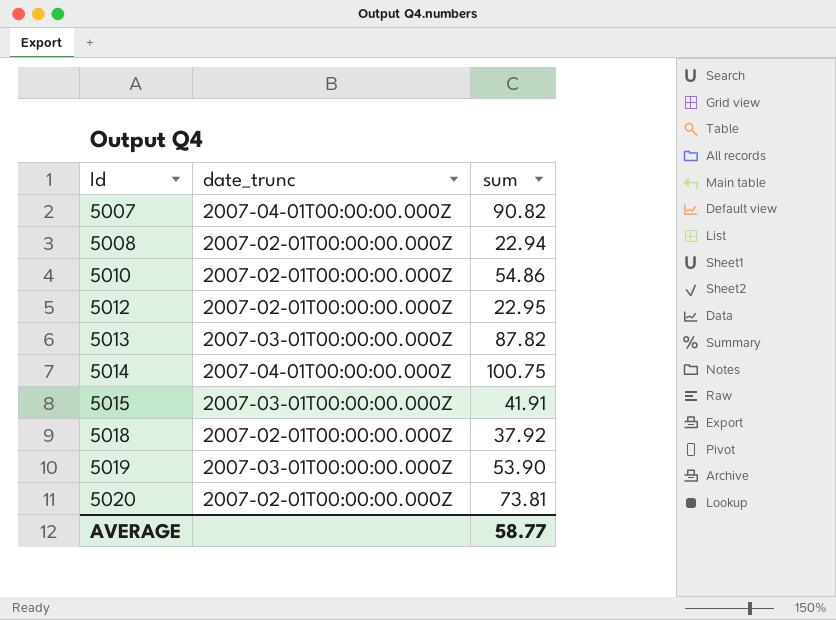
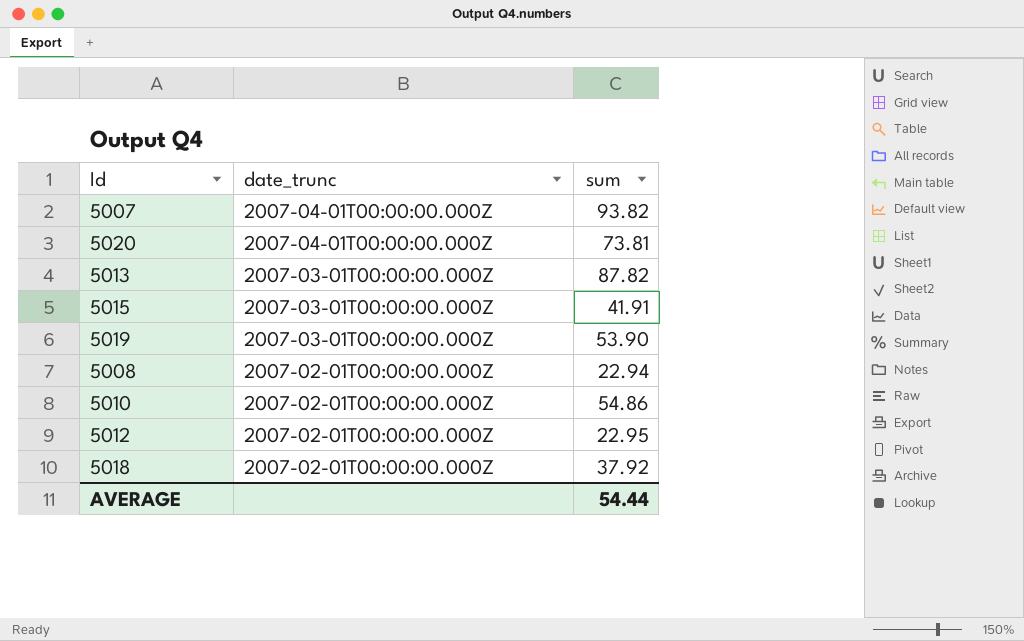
row order: Id ascending -> date_trunc descending
row 5014: 2007-04-01T00:00:00.000Z | 100.75 -> none
5007 | sum: 90.82 -> 93.82
5020 | date_trunc: 2007-02-01T00:00:00.000Z -> 2007-04-01T00:00:00.000Z
AVERAGE | sum: 58.77 -> 54.44

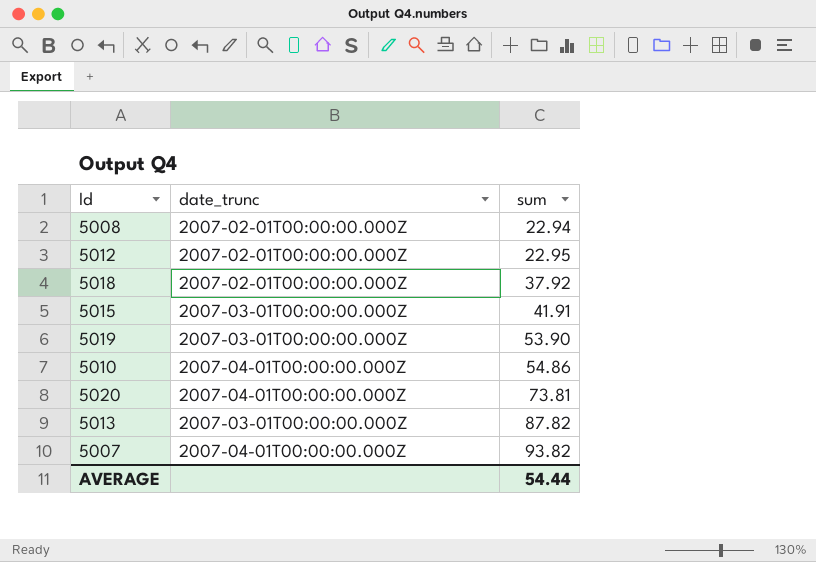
row order: date_trunc descending -> sum ascending
5010 | date_trunc: 2007-02-01T00:00:00.000Z -> 2007-04-01T00:00:00.000Z

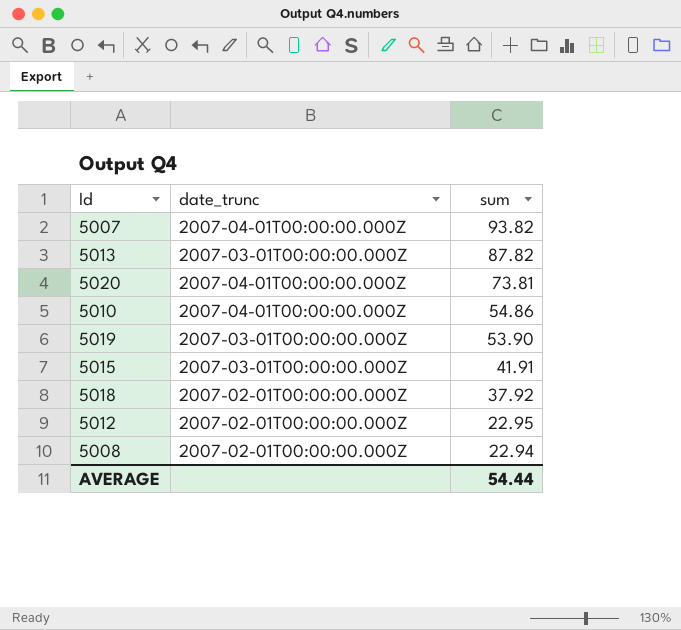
row order: sum ascending -> sum descending

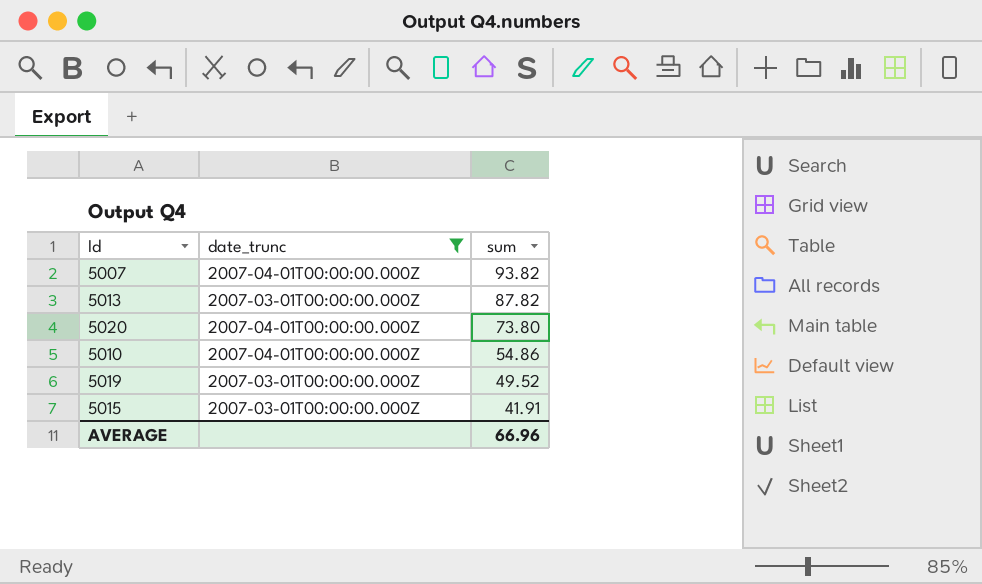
filter: none -> date_trunc != 2007-02-01T00:00:00.000Z
5020 | sum: 73.81 -> 73.80
5019 | sum: 53.90 -> 49.52
AVERAGE | sum: 54.44 -> 66.96

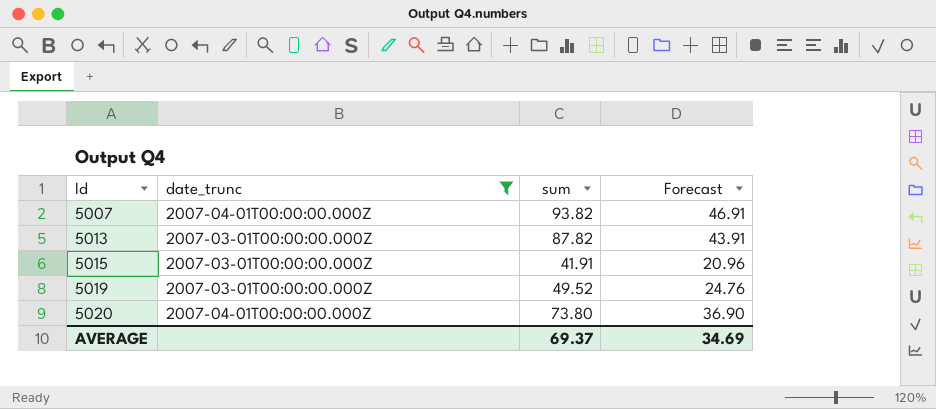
row order: sum descending -> Id ascending
column Forecast | formula: none -> [sum] * 0.5
row 5010: 2007-04-01T00:00:00.000Z | 54.86 -> none
AVERAGE | sum: 66.96 -> 69.37

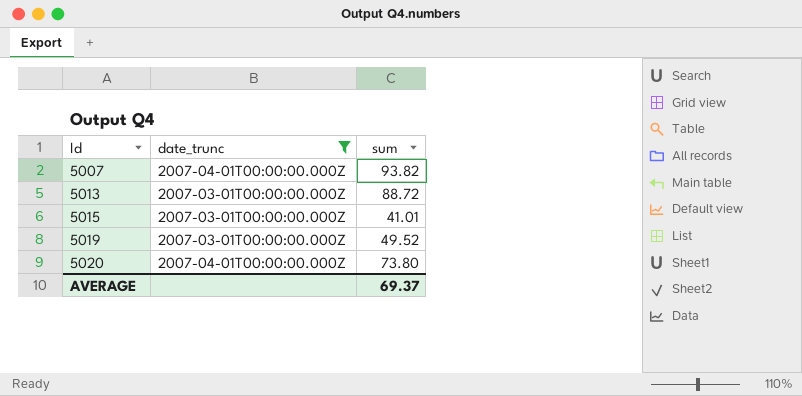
column Forecast | formula: [sum] * 0.5 -> none
5013 | sum: 87.82 -> 88.72
5015 | sum: 41.91 -> 41.01

